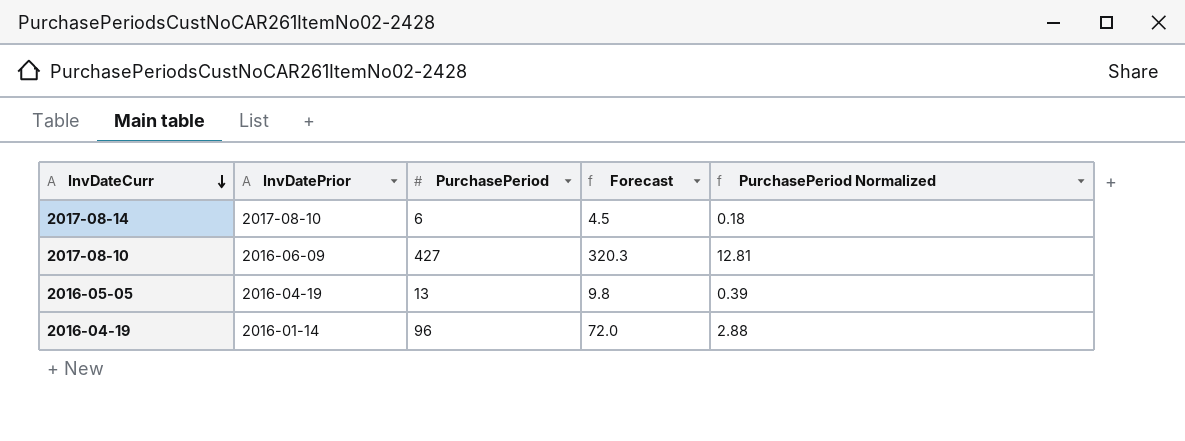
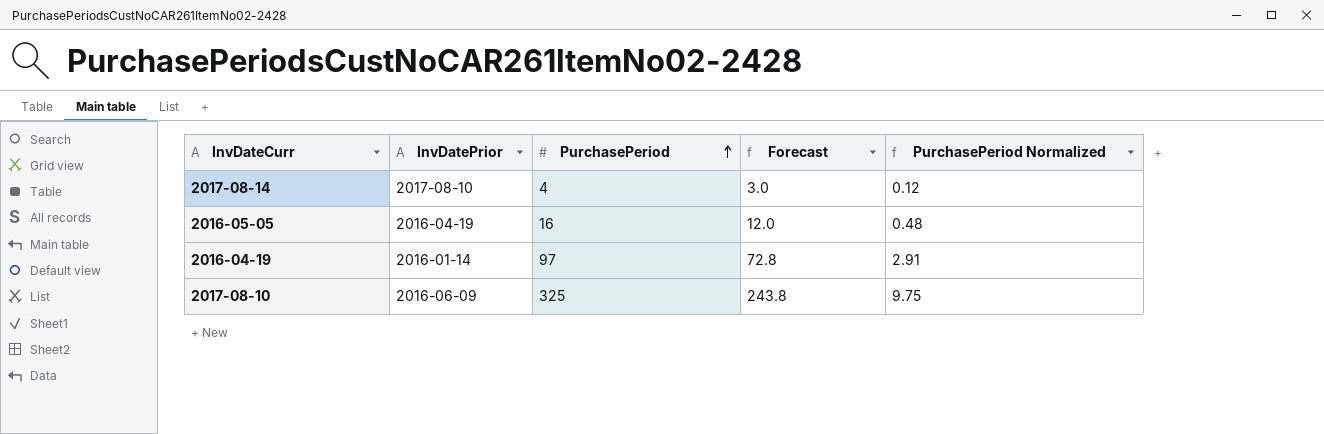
row order: InvDateCurr descending -> PurchasePeriod ascending
2017-08-14 | PurchasePeriod: 6 -> 4
2017-08-14 | Forecast: 4.5 -> 3.0
2017-08-14 | PurchasePeriod Normalized: 0.18 -> 0.12
2016-05-05 | PurchasePeriod: 13 -> 16
2016-05-05 | Forecast: 9.8 -> 12.0
2016-05-05 | PurchasePeriod Normalized: 0.39 -> 0.48
2016-04-19 | PurchasePeriod: 96 -> 97
2016-04-19 | Forecast: 72.0 -> 72.8
2016-04-19 | PurchasePeriod Normalized: 2.88 -> 2.91
2017-08-10 | PurchasePeriod: 427 -> 325
2017-08-10 | Forecast: 320.3 -> 243.8
2017-08-10 | PurchasePeriod Normalized: 12.81 -> 9.75

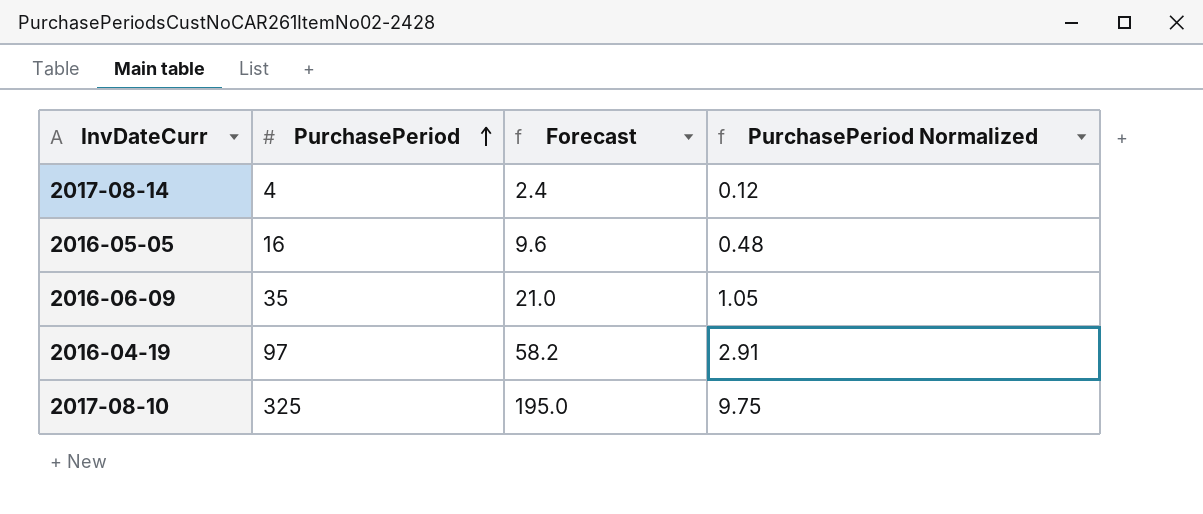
column InvDatePrior | position: 2 -> none
column Forecast | formula: [PurchasePeriod] * 0.75 -> [PurchasePeriod] * 0.6
row 2016-06-09: none -> 35 | 21.0 | 1.05

